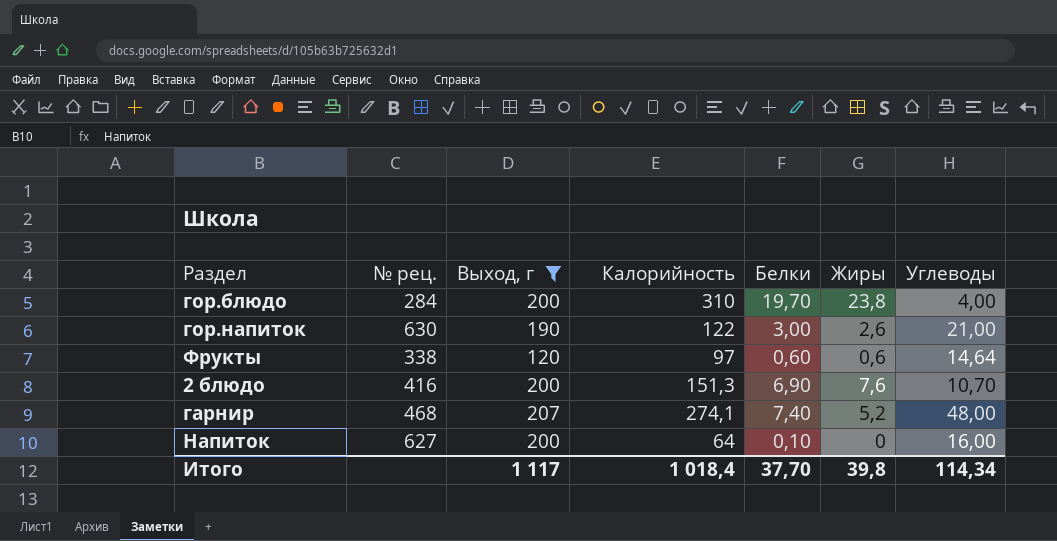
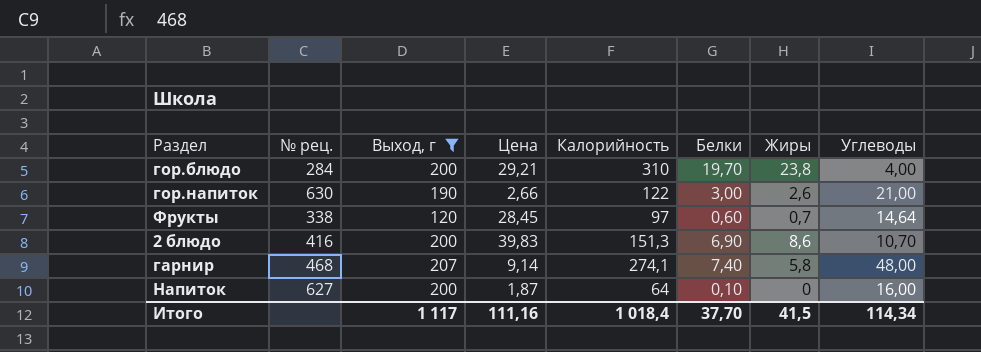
column Цена | position: none -> 4
Фрукты | Жиры: 0,6 -> 0,7
2 блюдо | Жиры: 7,6 -> 8,6
гарнир | Жиры: 5,2 -> 5,8
Итого | Жиры: 39,8 -> 41,5

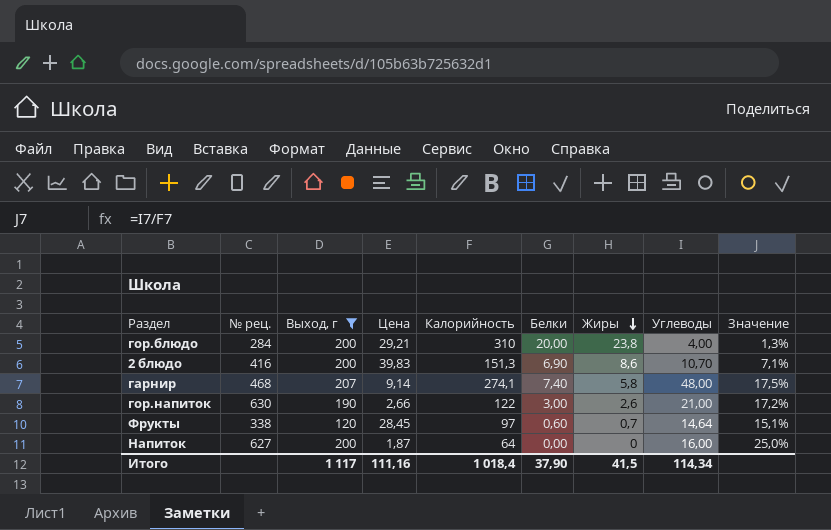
row order: none -> Жиры descending
column Значение | formula: none -> [Углеводы] / [Калорийность]
гор.блюдо | Белки: 19,70 -> 20,00
Напиток | Белки: 0,10 -> 0,00
Итого | Белки: 37,70 -> 37,90

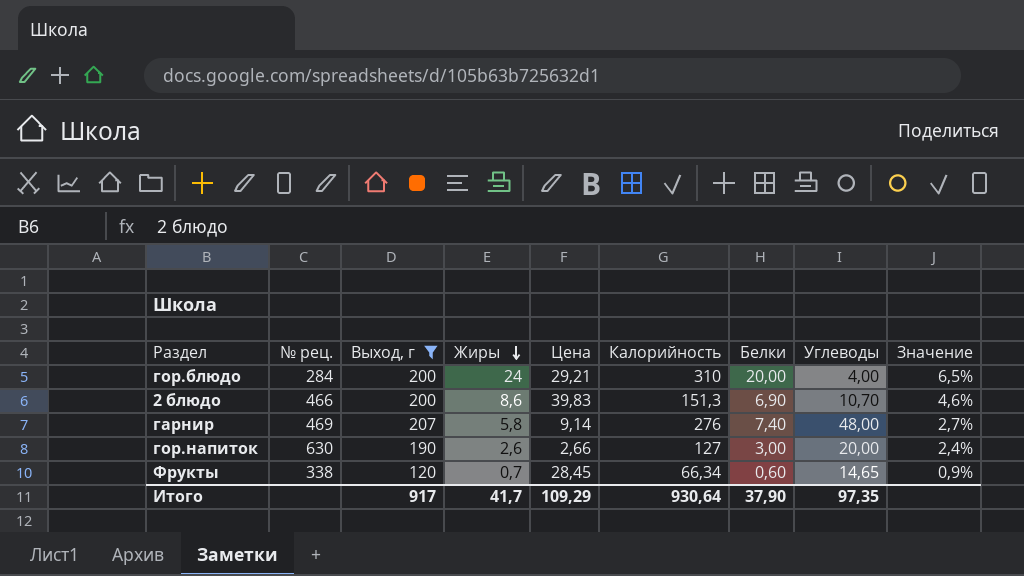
column Жиры | position: 7 -> 4
column Значение | formula: [Углеводы] / [Калорийность] -> [Белки] / [Калорийность]
row Напиток: 627 | 200 | 1,87 | 64 | 0,00 | 0 | 16,00 | 25,0% -> none
гор.блюдо | Жиры: 23,8 -> 24
2 блюдо | № рец.: 416 -> 466
гарнир | № рец.: 468 -> 469
гарнир | Калорийность: 274,1 -> 276
гор.напиток | Калорийность: 122 -> 127
гор.напиток | Углеводы: 21,00 -> 20,00
Фрукты | Калорийность: 97 -> 66,34
Фрукты | Углеводы: 14,64 -> 14,65
Итого | Выход, г: 1 117 -> 917
Итого | Жиры: 41,5 -> 41,7
Итого | Цена: 111,16 -> 109,29
Итого | Калорийность: 1 018,4 -> 930,64
Итого | Углеводы: 114,34 -> 97,35

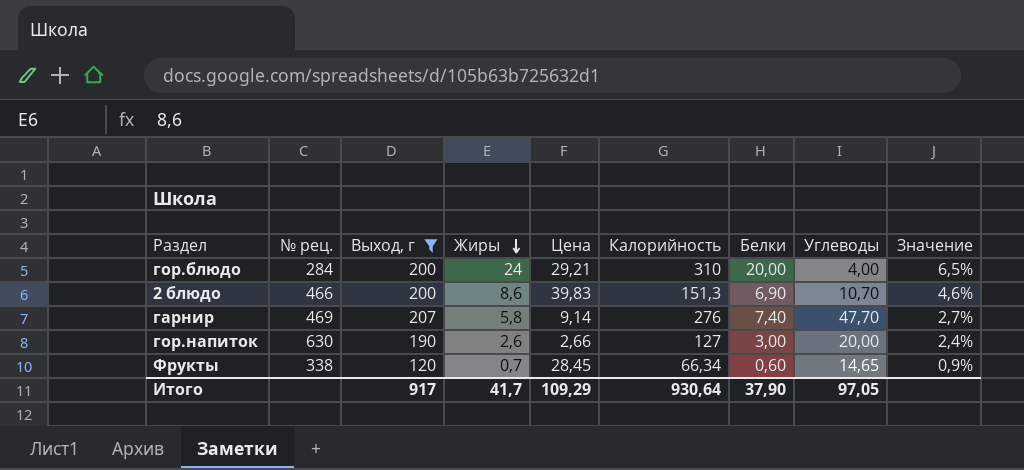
гарнир | Углеводы: 48,00 -> 47,70
Итого | Углеводы: 97,35 -> 97,05

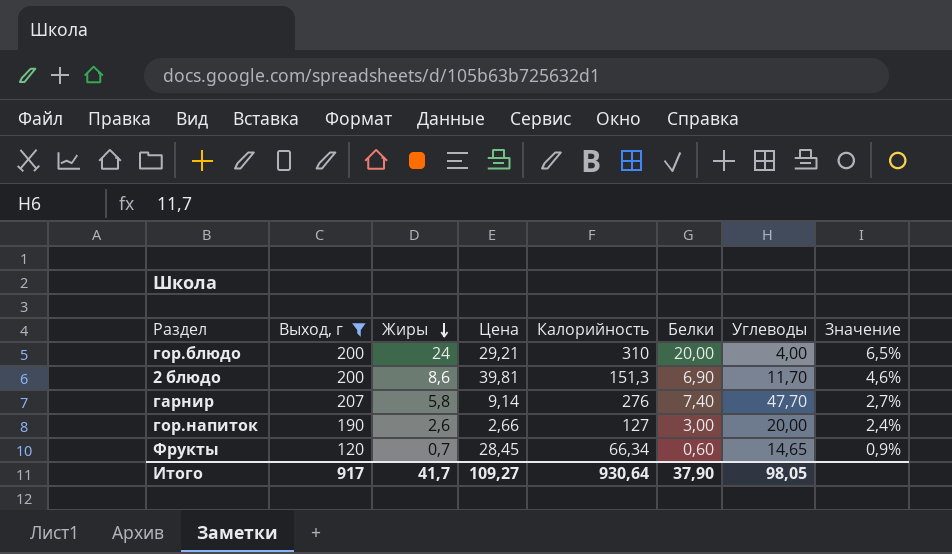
column № рец. | position: 2 -> none
2 блюдо | Цена: 39,83 -> 39,81
2 блюдо | Углеводы: 10,70 -> 11,70
Итого | Цена: 109,29 -> 109,27
Итого | Углеводы: 97,05 -> 98,05

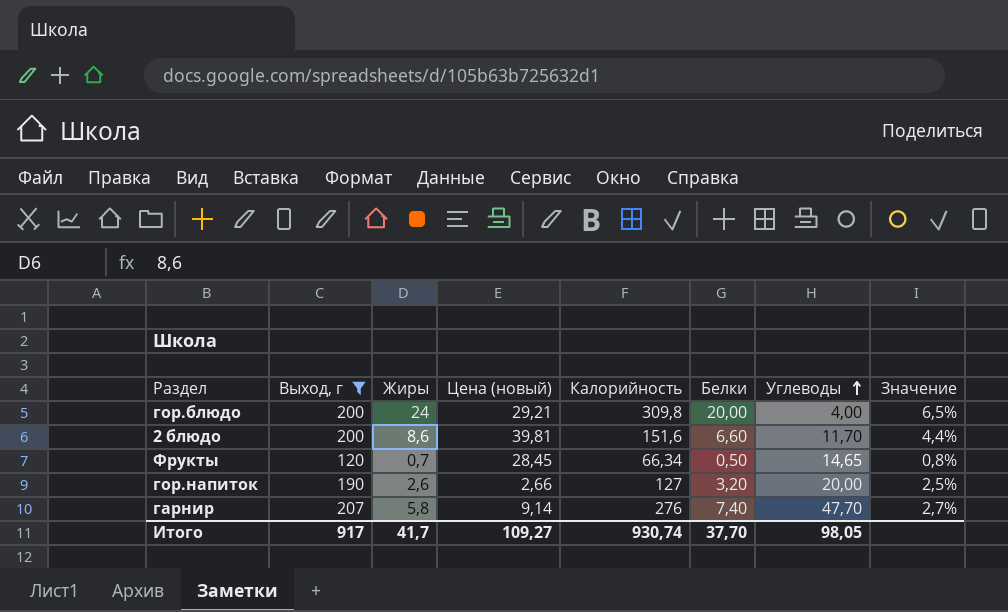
row order: Жиры descending -> Углеводы ascending
column name: Цена -> Цена (новый)
гор.блюдо | Калорийность: 310 -> 309,8
2 блюдо | Калорийность: 151,3 -> 151,6
2 блюдо | Белки: 6,90 -> 6,60
2 блюдо | Значение: 4,6% -> 4,4%
Фрукты | Белки: 0,60 -> 0,50
Фрукты | Значение: 0,9% -> 0,8%
гор.напиток | Белки: 3,00 -> 3,20
гор.напиток | Значение: 2,4% -> 2,5%
Итого | Калорийность: 930,64 -> 930,74
Итого | Белки: 37,90 -> 37,70

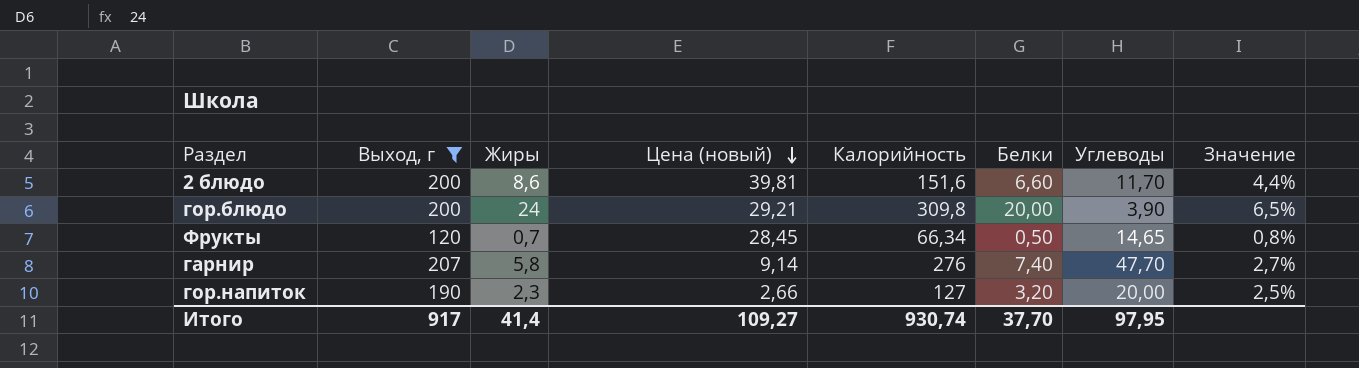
row order: Углеводы ascending -> Цена (новый) descending
гор.блюдо | Углеводы: 4,00 -> 3,90
гор.напиток | Жиры: 2,6 -> 2,3
Итого | Жиры: 41,7 -> 41,4
Итого | Углеводы: 98,05 -> 97,95

